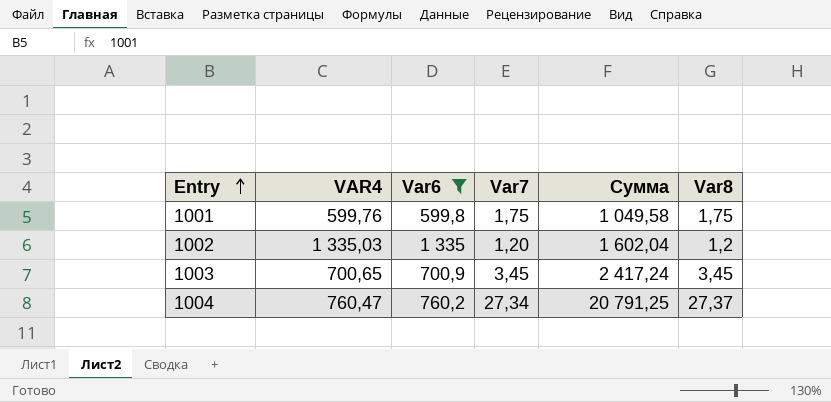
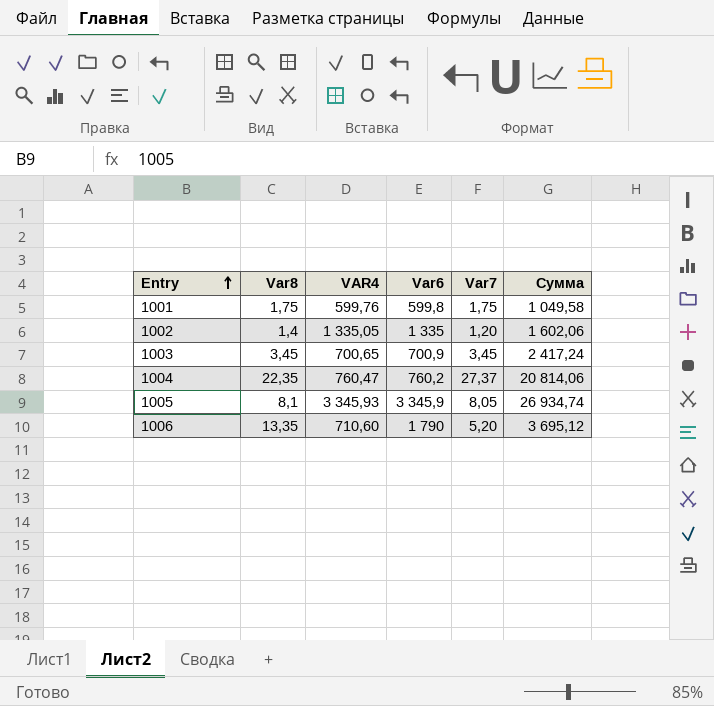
filter: Var6 <= 1 335 -> none
column Var8 | position: 6 -> 2
1002 | Var8: 1,2 -> 1,4
1002 | VAR4: 1 335,03 -> 1 335,05
1002 | Сумма: 1 602,04 -> 1 602,06
1004 | Var8: 27,37 -> 22,35
1004 | Var7: 27,34 -> 27,37
1004 | Сумма: 20 791,25 -> 20 814,06

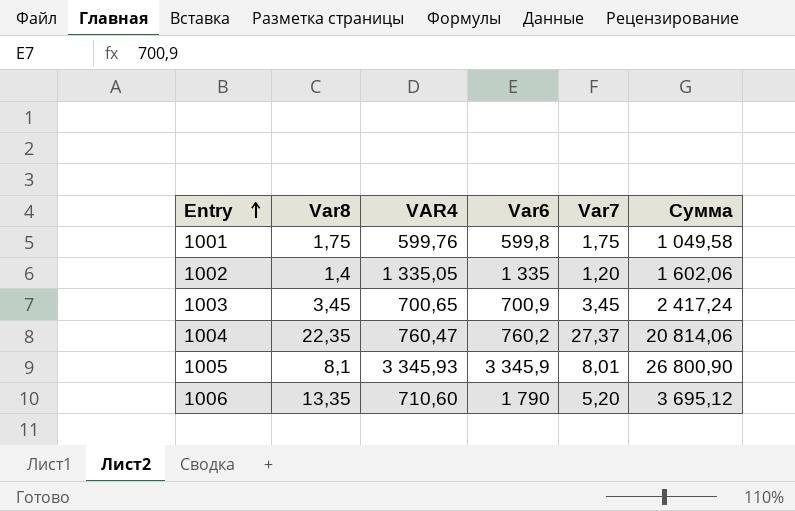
1005 | Var7: 8,05 -> 8,01
1005 | Сумма: 26 934,74 -> 26 800,90

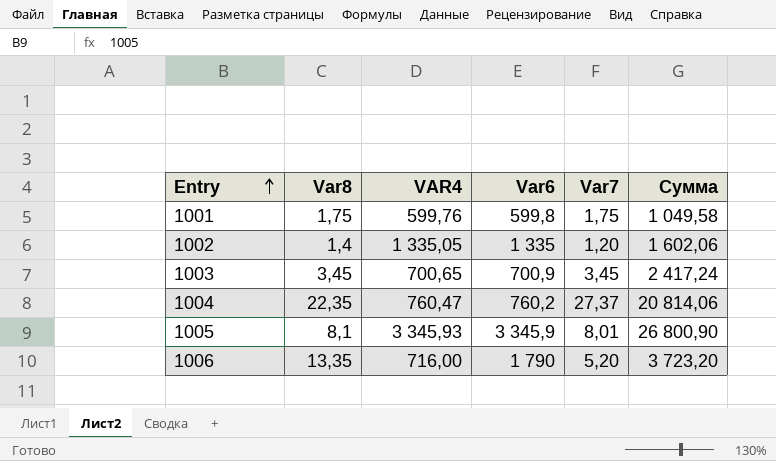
1006 | VAR4: 710,60 -> 716,00
1006 | Сумма: 3 695,12 -> 3 723,20

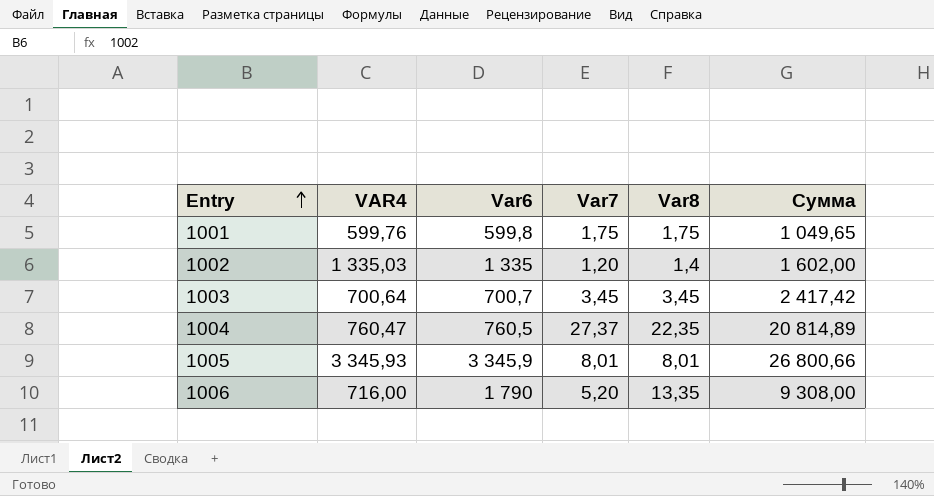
column Var8 | position: 2 -> 5
column Сумма | formula: [VAR4] * [Var7] -> [Var6] * [Var7]
1002 | VAR4: 1 335,05 -> 1 335,03
1003 | VAR4: 700,65 -> 700,64
1003 | Var6: 700,9 -> 700,7
1004 | Var6: 760,2 -> 760,5
1005 | Var8: 8,1 -> 8,01

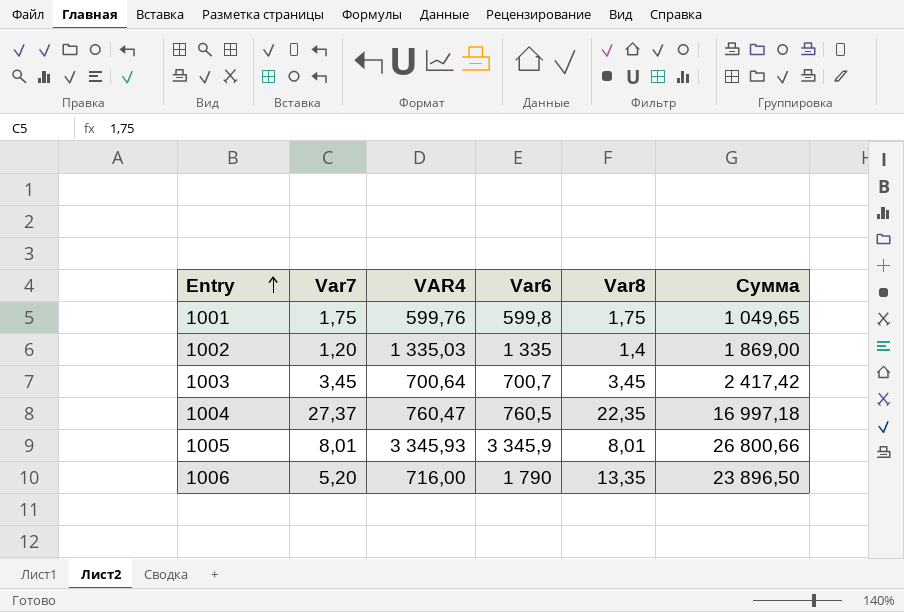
column Var7 | position: 4 -> 2
column Сумма | formula: [Var6] * [Var7] -> [Var6] * [Var8]

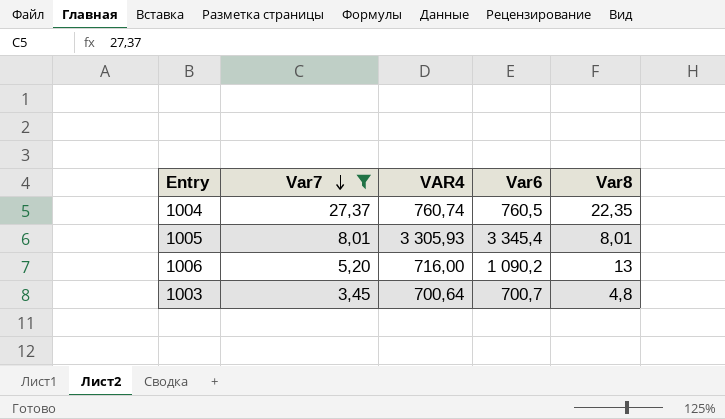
filter: none -> Var7 >= 3,45
row order: Entry ascending -> Var7 descending
column Сумма | formula: [Var6] * [Var8] -> none
1004 | VAR4: 760,47 -> 760,74
1005 | VAR4: 3 345,93 -> 3 305,93
1005 | Var6: 3 345,9 -> 3 345,4
1006 | Var6: 1 790 -> 1 090,2
1006 | Var8: 13,35 -> 13
1003 | Var8: 3,45 -> 4,8

